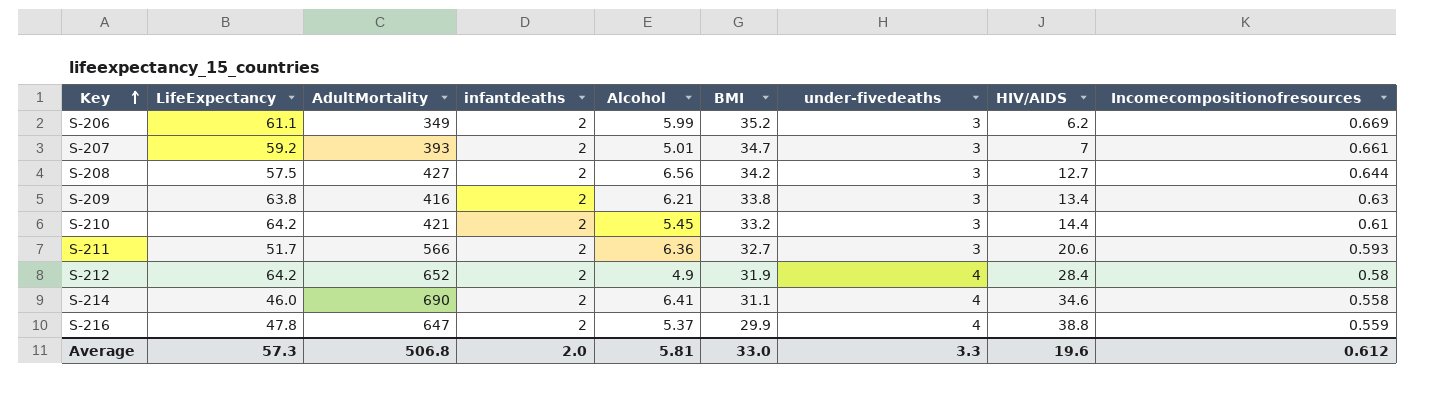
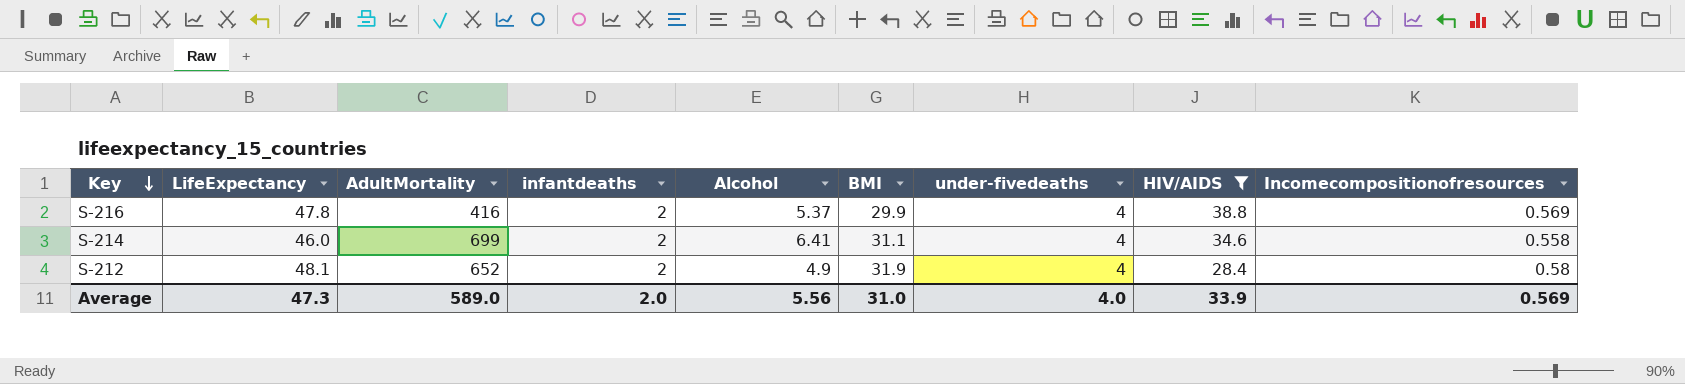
filter: none -> HIV/AIDS >= 28.4
row order: Key ascending -> Key descending
S-216 | AdultMortality: 647 -> 416
S-216 | Incomecompositionofresources: 0.559 -> 0.569
S-214 | AdultMortality: 690 -> 699
S-212 | LifeExpectancy: 64.2 -> 48.1
Average | LifeExpectancy: 57.3 -> 47.3
Average | AdultMortality: 506.8 -> 589.0
Average | Alcohol: 5.81 -> 5.56
Average | BMI: 33.0 -> 31.0
Average | under-fivedeaths: 3.3 -> 4.0
Average | HIV/AIDS: 19.6 -> 33.9
Average | Incomecompositionofresources: 0.612 -> 0.569

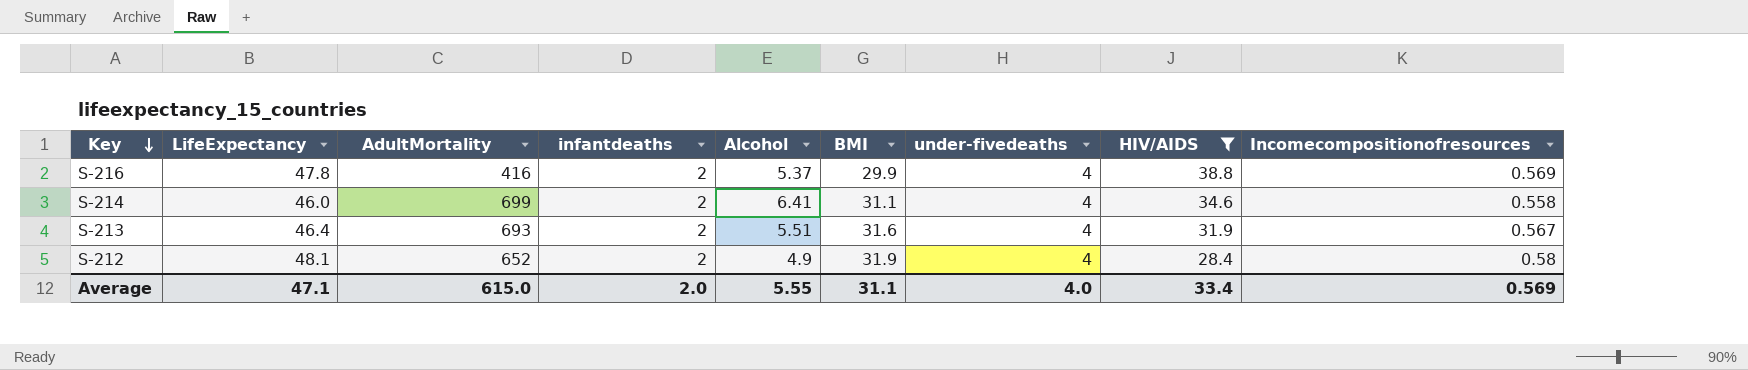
row S-213: none -> 46.4 | 693 | 2 | 5.51 | 31.6 | 4 | 31.9 | 0.567
Average | LifeExpectancy: 47.3 -> 47.1
Average | AdultMortality: 589.0 -> 615.0
Average | Alcohol: 5.56 -> 5.55
Average | BMI: 31.0 -> 31.1
Average | HIV/AIDS: 33.9 -> 33.4

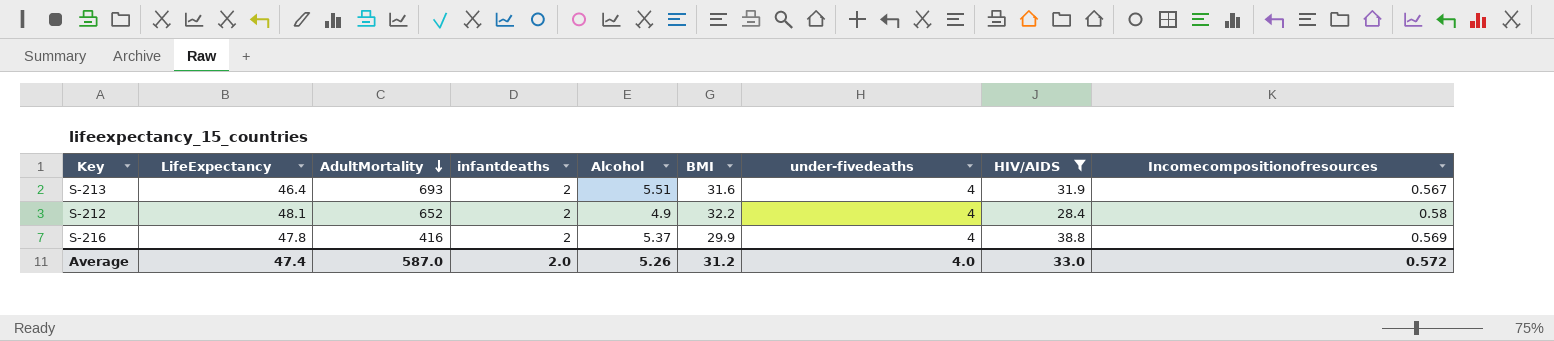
row order: Key descending -> AdultMortality descending
row S-214: 46.0 | 699 | 2 | 6.41 | 31.1 | 4 | 34.6 | 0.558 -> none
S-212 | BMI: 31.9 -> 32.2
Average | LifeExpectancy: 47.1 -> 47.4
Average | AdultMortality: 615.0 -> 587.0
Average | Alcohol: 5.55 -> 5.26
Average | BMI: 31.1 -> 31.2
Average | HIV/AIDS: 33.4 -> 33.0
Average | Incomecompositionofresources: 0.569 -> 0.572

